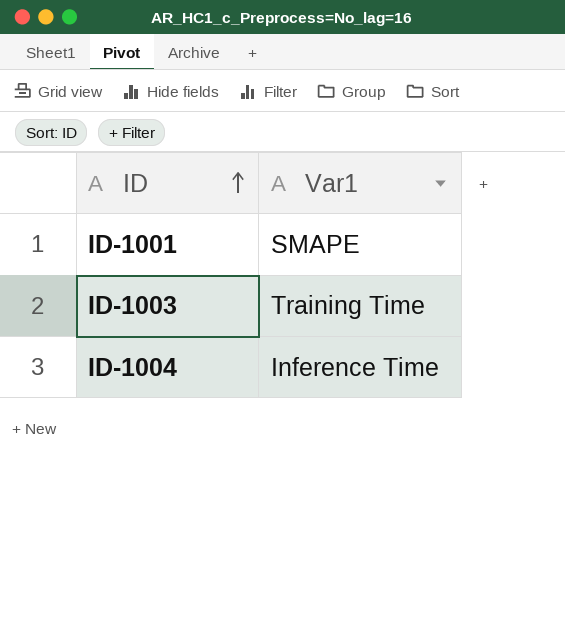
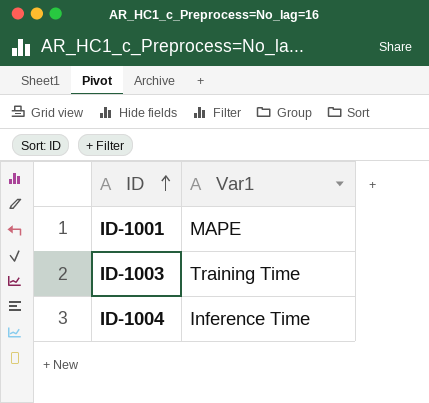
ID-1001 | Var1: SMAPE -> MAPE

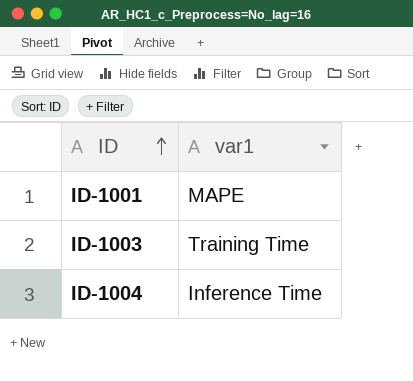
column name: Var1 -> var1

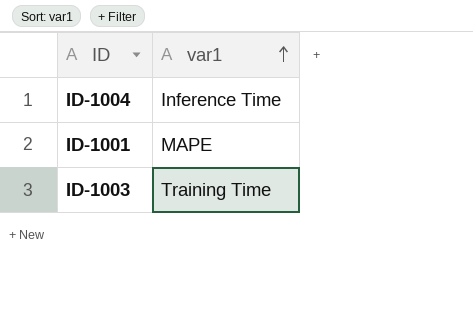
row order: ID ascending -> var1 ascending

